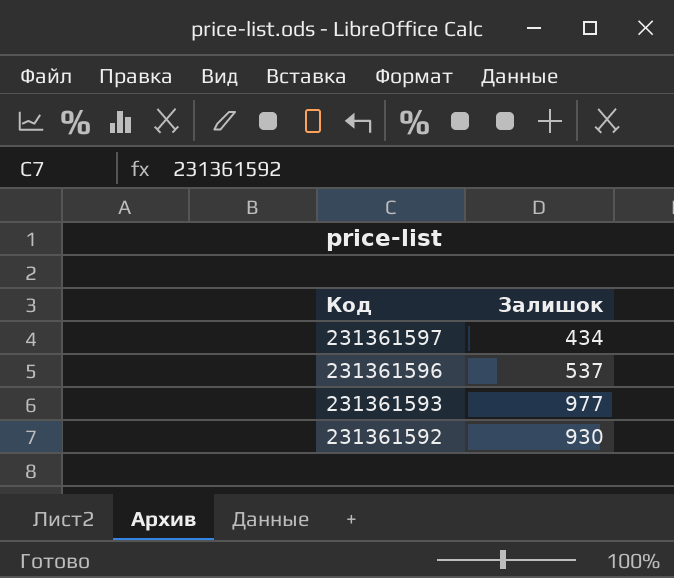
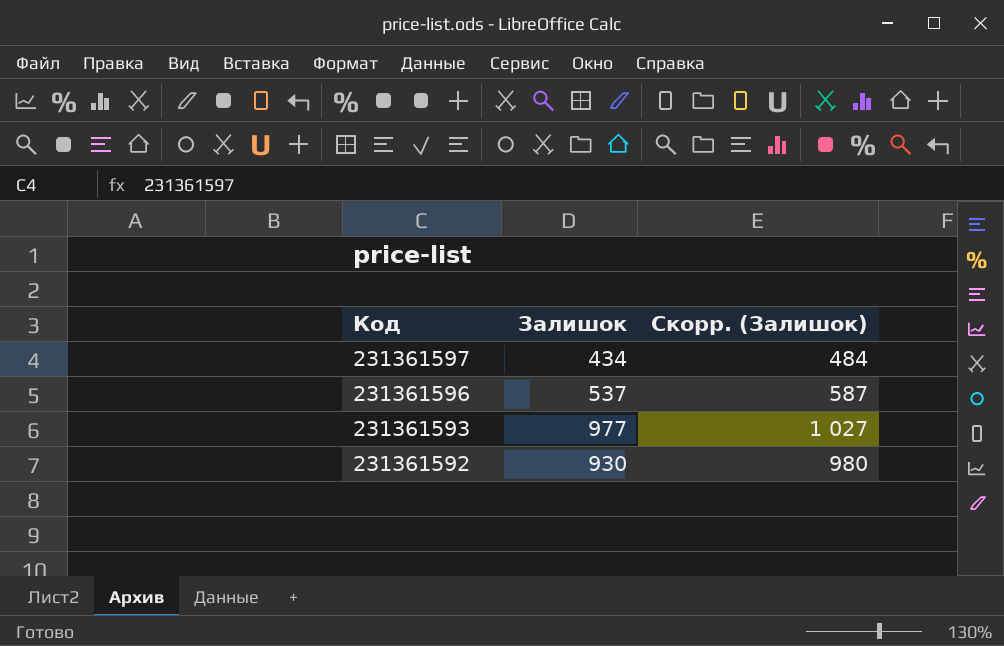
column Скорр. (Залишок) | formula: none -> [Залишок] + 50

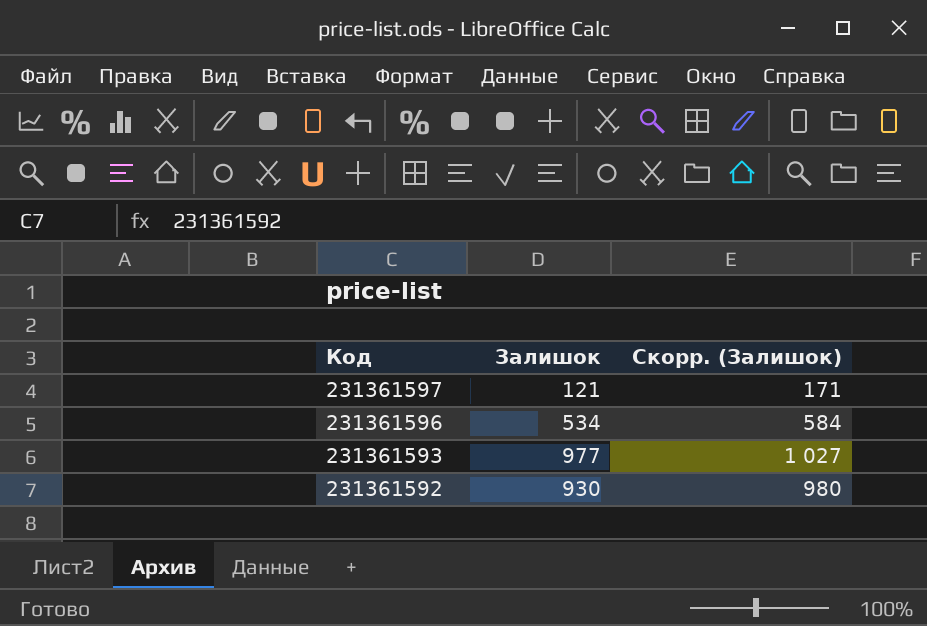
231361597 | Залишок: 434 -> 121
231361597 | Скорр. (Залишок): 484 -> 171
231361596 | Залишок: 537 -> 534
231361596 | Скорр. (Залишок): 587 -> 584

